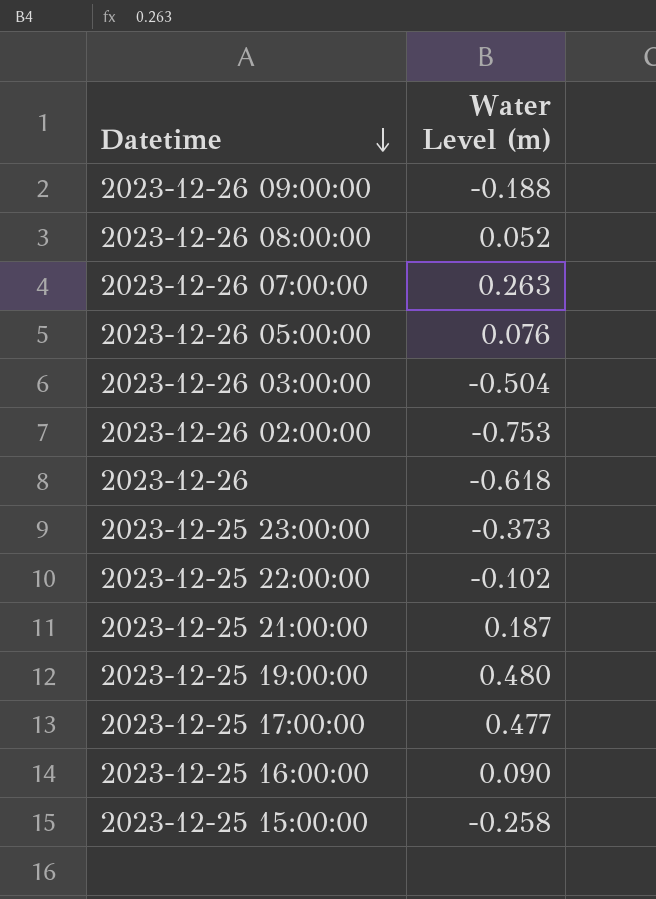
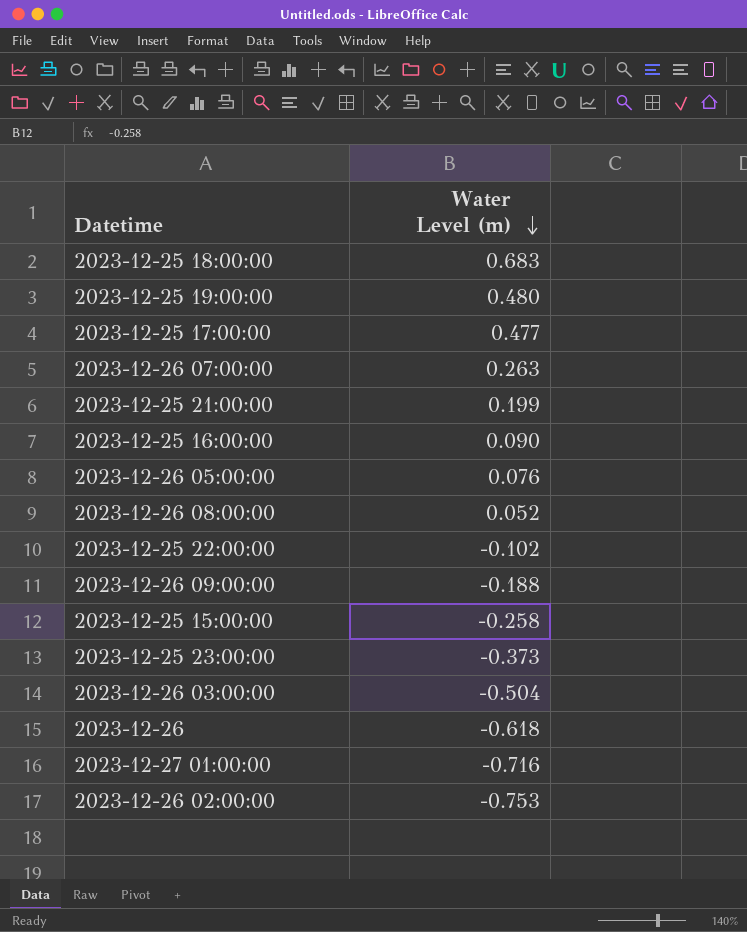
row order: Datetime descending -> Water Level (m) descending
row 2023-12-25 18:00:00: none -> 0.683
2023-12-25 21:00:00 | Water Level (m): 0.187 -> 0.199
row 2023-12-27 01:00:00: none -> -0.716

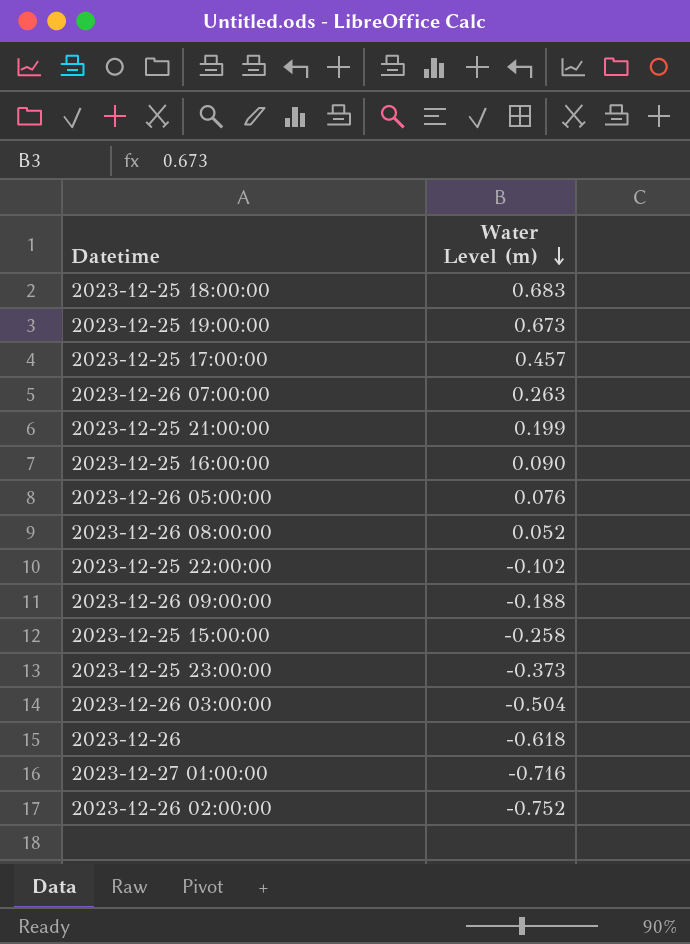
2023-12-25 19:00:00 | Water Level (m): 0.480 -> 0.673
2023-12-25 17:00:00 | Water Level (m): 0.477 -> 0.457
2023-12-26 02:00:00 | Water Level (m): -0.753 -> -0.752

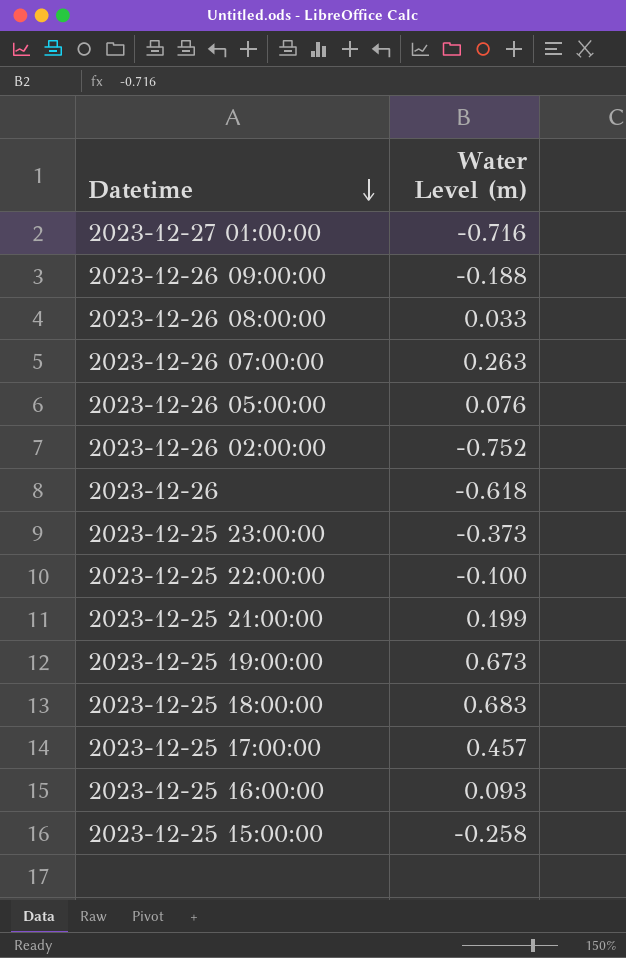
row order: Water Level (m) descending -> Datetime descending
row 2023-12-26 03:00:00: -0.504 -> none
2023-12-26 08:00:00 | Water Level (m): 0.052 -> 0.033
2023-12-25 22:00:00 | Water Level (m): -0.102 -> -0.100
2023-12-25 16:00:00 | Water Level (m): 0.090 -> 0.093

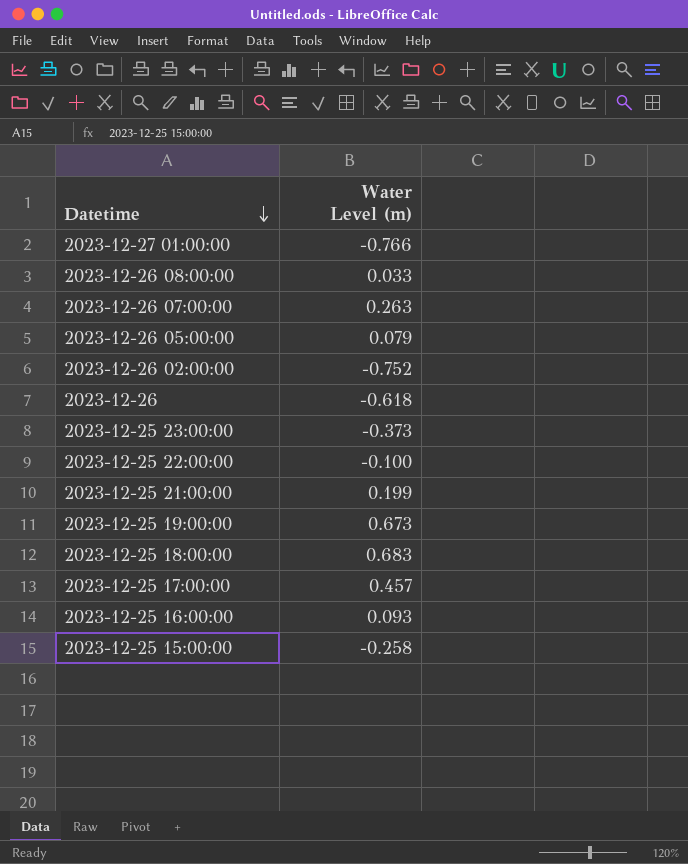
row 2023-12-26 09:00:00: -0.188 -> none
2023-12-27 01:00:00 | Water Level (m): -0.716 -> -0.766
2023-12-26 05:00:00 | Water Level (m): 0.076 -> 0.079

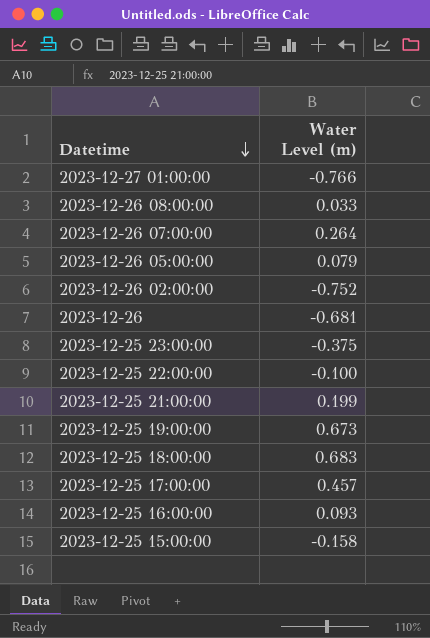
2023-12-26 07:00:00 | Water Level (m): 0.263 -> 0.264
2023-12-26 | Water Level (m): -0.618 -> -0.681
2023-12-25 23:00:00 | Water Level (m): -0.373 -> -0.375
2023-12-25 15:00:00 | Water Level (m): -0.258 -> -0.158

